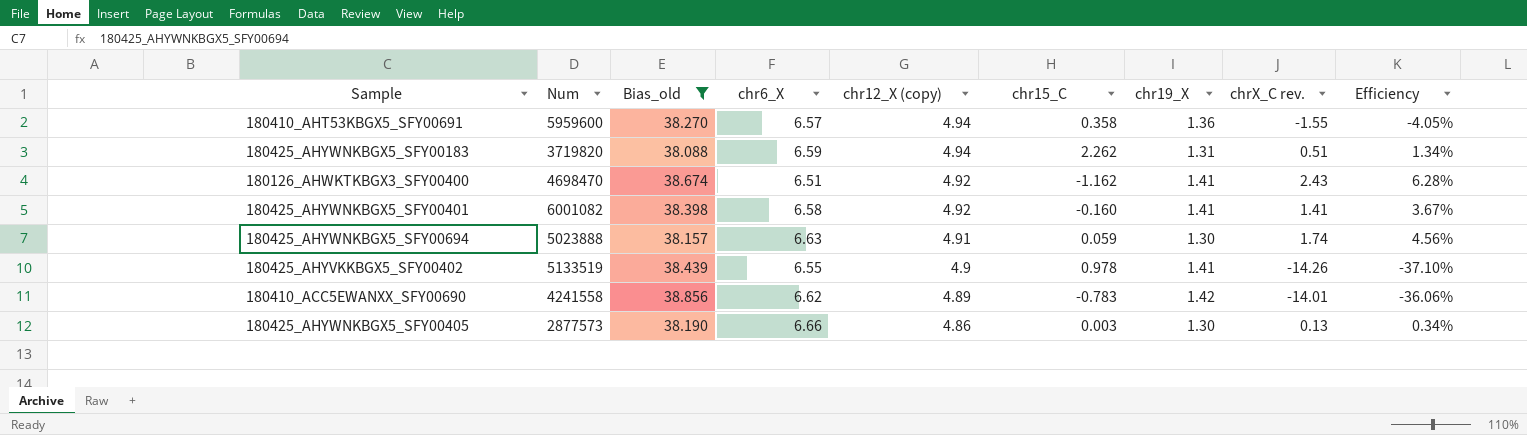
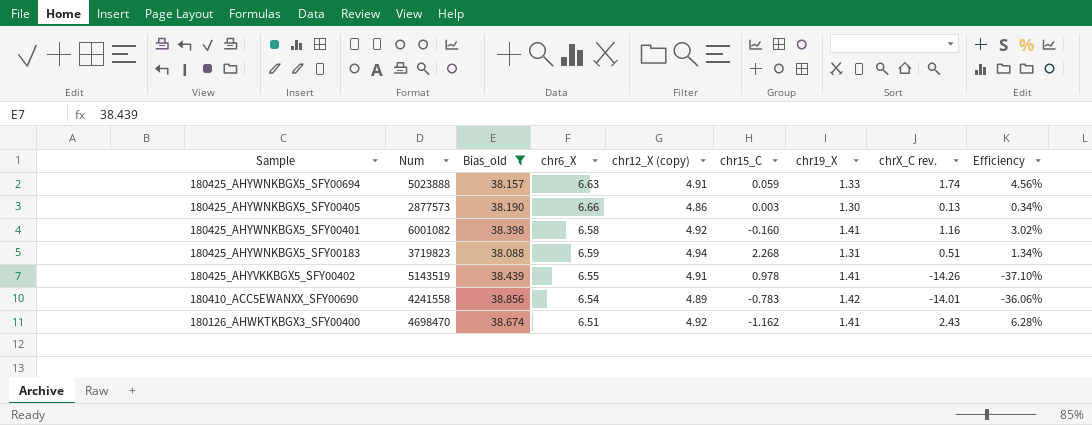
row order: chr12_X (copy) descending -> Sample descending
row 180410_AHT53KBGX5_SFY00691: 5959600 | 38.270 | 6.57 | 4.94 | 0.358 | 1.36 | -1.55 | -4.05% -> none
180425_AHYWNKBGX5_SFY00694 | chr19_X: 1.30 -> 1.33
180425_AHYWNKBGX5_SFY00401 | chrX_C rev.: 1.41 -> 1.16
180425_AHYWNKBGX5_SFY00401 | Efficiency: 3.67% -> 3.02%
180425_AHYWNKBGX5_SFY00183 | Num: 3719820 -> 3719823
180425_AHYWNKBGX5_SFY00183 | chr15_C: 2.262 -> 2.268
180425_AHYVKKBGX5_SFY00402 | Num: 5133519 -> 5143519
180425_AHYVKKBGX5_SFY00402 | chr12_X (copy): 4.9 -> 4.91
180410_ACC5EWANXX_SFY00690 | chr6_X: 6.62 -> 6.54

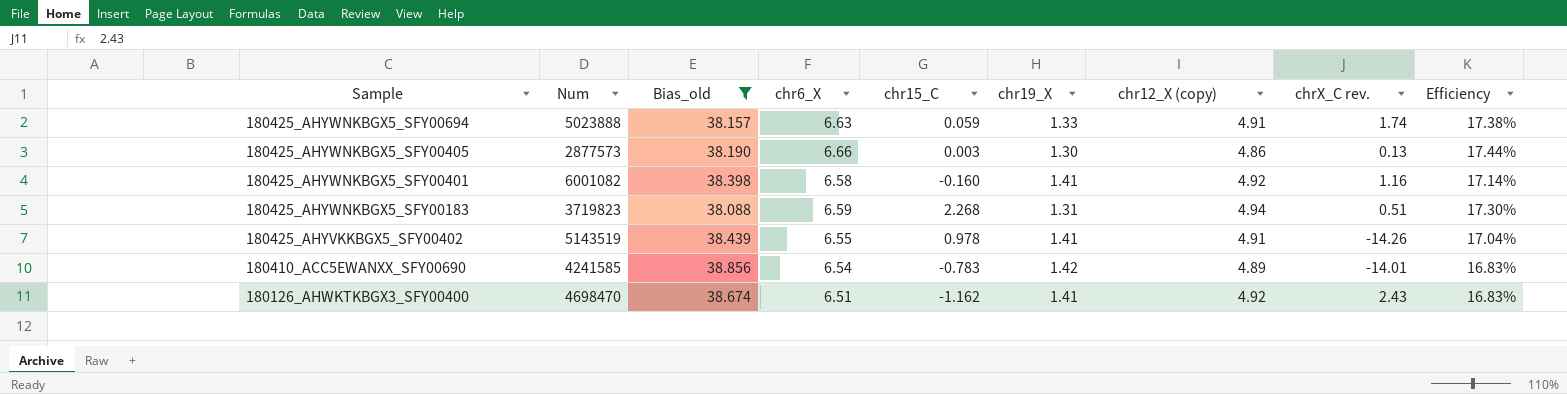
column chr12_X (copy) | position: 5 -> 7
column Efficiency | formula: [chrX_C rev.] / [Bias_old] -> [chr6_X] / [Bias_old]
180410_ACC5EWANXX_SFY00690 | Num: 4241558 -> 4241585

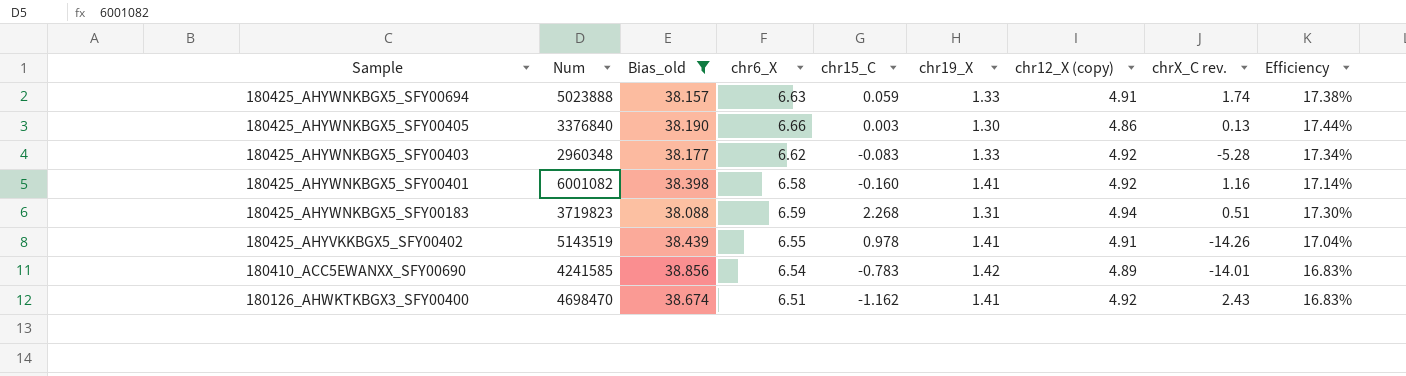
180425_AHYWNKBGX5_SFY00405 | Num: 2877573 -> 3376840
row 180425_AHYWNKBGX5_SFY00403: none -> 2960348 | 38.177 | 6.62 | -0.083 | 1.33 | 4.92 | -5.28 | 17.34%

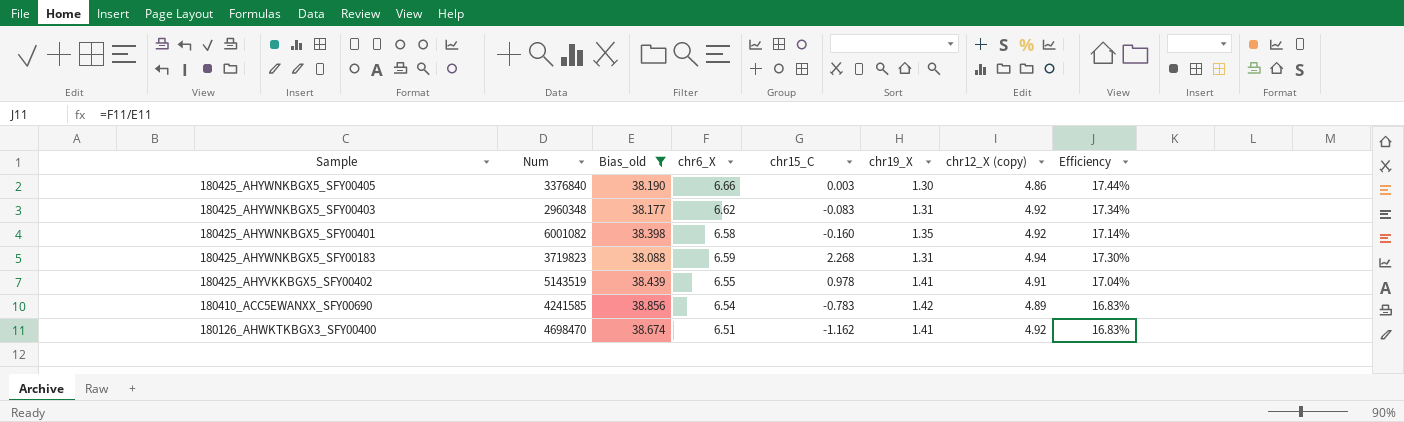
column chrX_C rev. | position: 8 -> none
row 180425_AHYWNKBGX5_SFY00694: 5023888 | 38.157 | 6.63 | 0.059 | 1.33 | 4.91 | 1.74 | 17.38% -> none
180425_AHYWNKBGX5_SFY00403 | chr19_X: 1.33 -> 1.31
180425_AHYWNKBGX5_SFY00401 | chr19_X: 1.41 -> 1.35

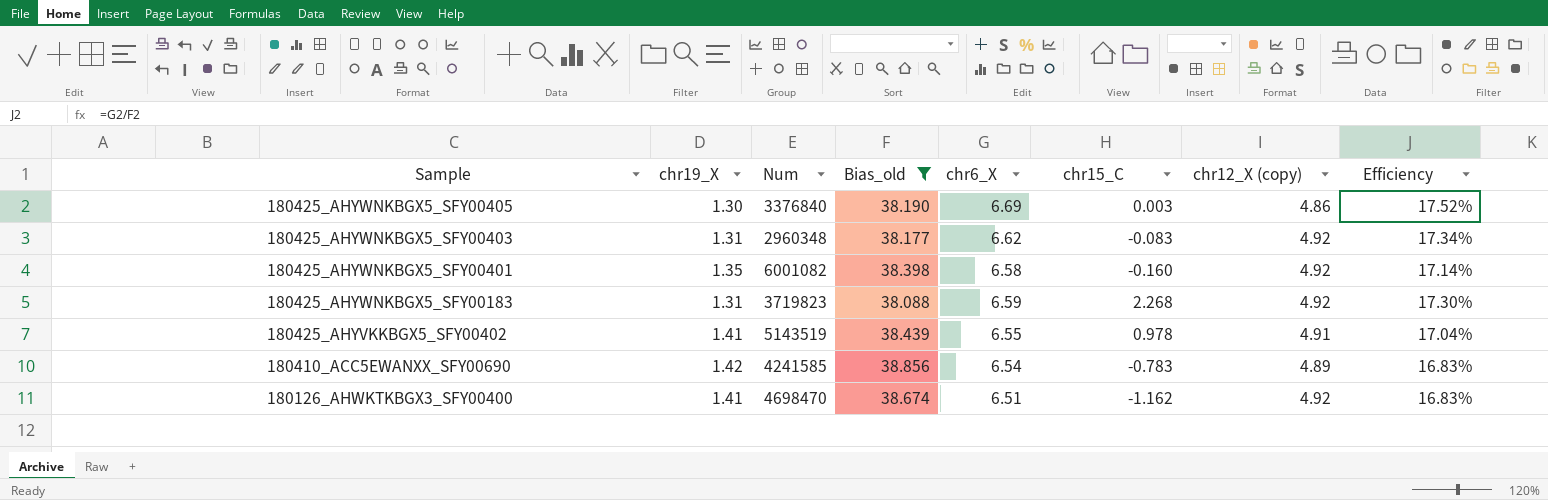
column chr19_X | position: 6 -> 2
180425_AHYWNKBGX5_SFY00405 | chr6_X: 6.66 -> 6.69
180425_AHYWNKBGX5_SFY00405 | Efficiency: 17.44% -> 17.52%
180425_AHYWNKBGX5_SFY00183 | chr12_X (copy): 4.94 -> 4.92

